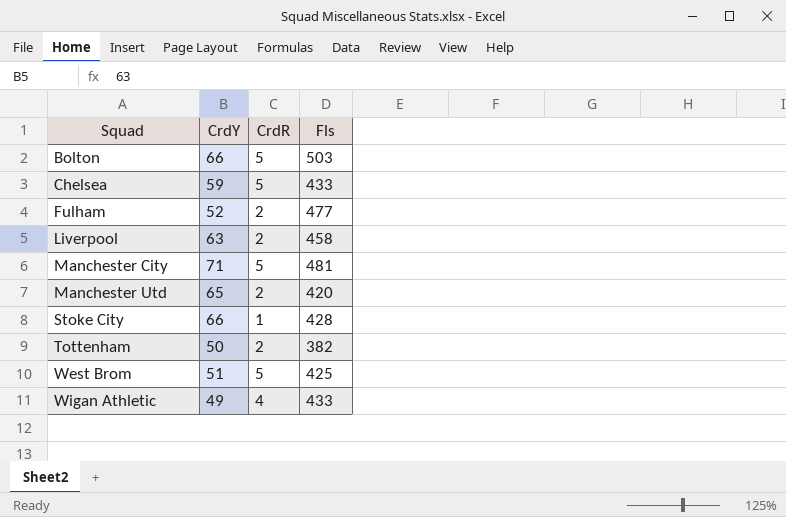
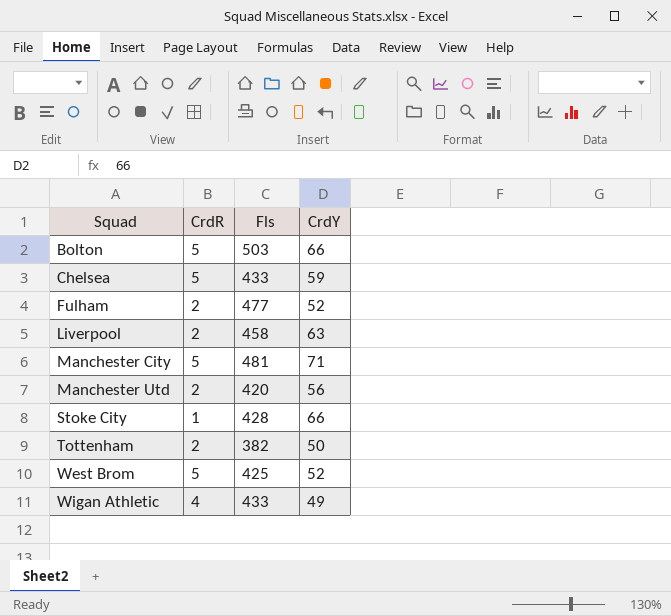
column CrdY | position: 2 -> 4
Manchester Utd | CrdY: 65 -> 56
West Brom | CrdY: 51 -> 52

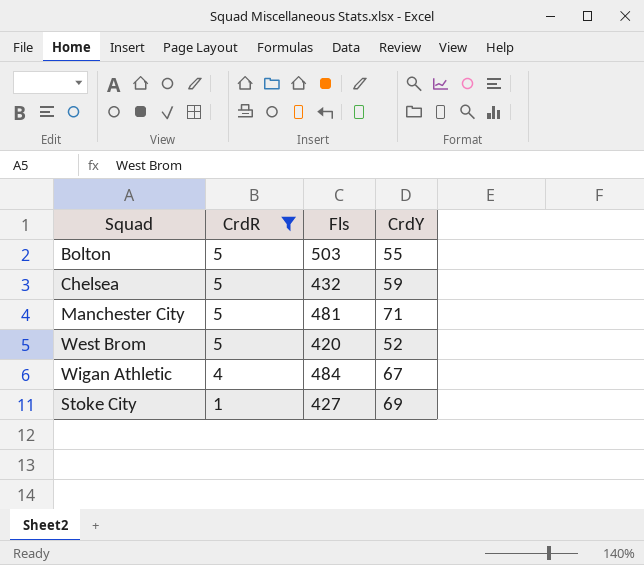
filter: none -> CrdR != 2
row order: Squad ascending -> CrdR descending
Bolton | CrdY: 66 -> 55
Chelsea | Fls: 433 -> 432
West Brom | Fls: 425 -> 420
Wigan Athletic | Fls: 433 -> 484
Wigan Athletic | CrdY: 49 -> 67
Stoke City | Fls: 428 -> 427
Stoke City | CrdY: 66 -> 69

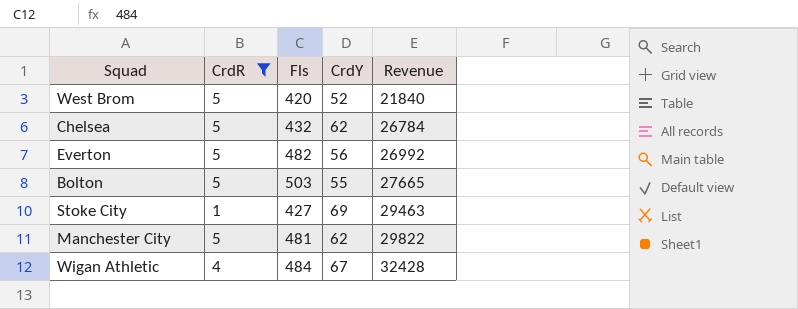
row order: CrdR descending -> Revenue ascending
column Revenue | formula: none -> [Fls] * [CrdY]
Chelsea | CrdY: 59 -> 62
row Everton: none -> 5 | 482 | 56 | 26992
Manchester City | CrdY: 71 -> 62

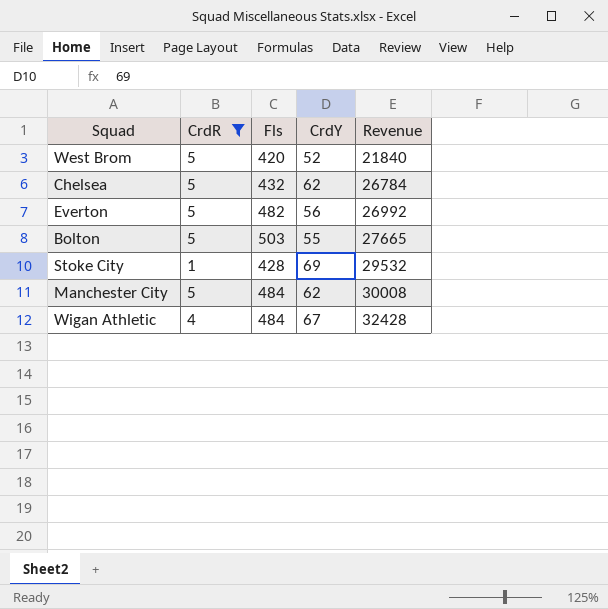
Stoke City | Fls: 427 -> 428
Stoke City | Revenue: 29463 -> 29532
Manchester City | Fls: 481 -> 484
Manchester City | Revenue: 29822 -> 30008

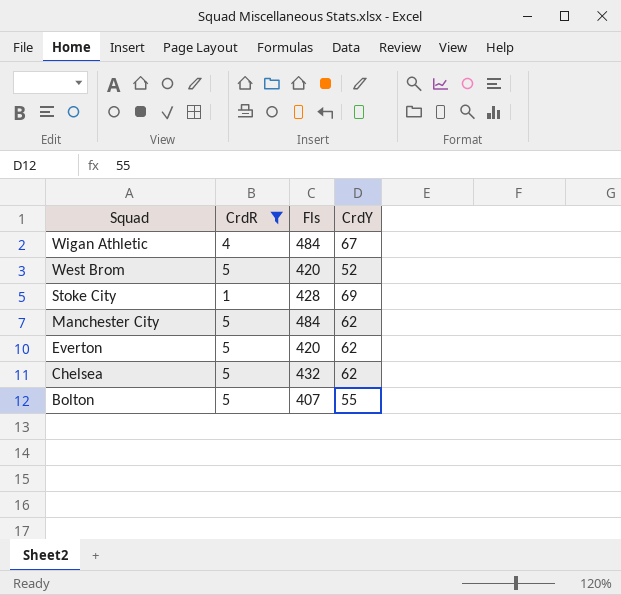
row order: Revenue ascending -> Squad descending
column Revenue | formula: [Fls] * [CrdY] -> none
Everton | Fls: 482 -> 420
Everton | CrdY: 56 -> 62
Bolton | Fls: 503 -> 407

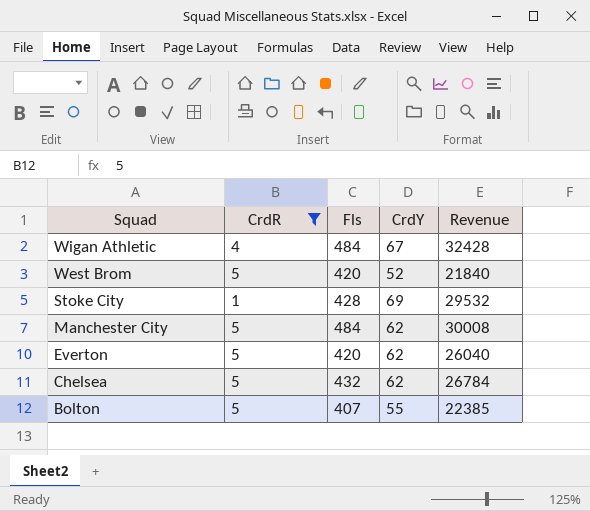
column Revenue | formula: none -> [Fls] * [CrdY]

